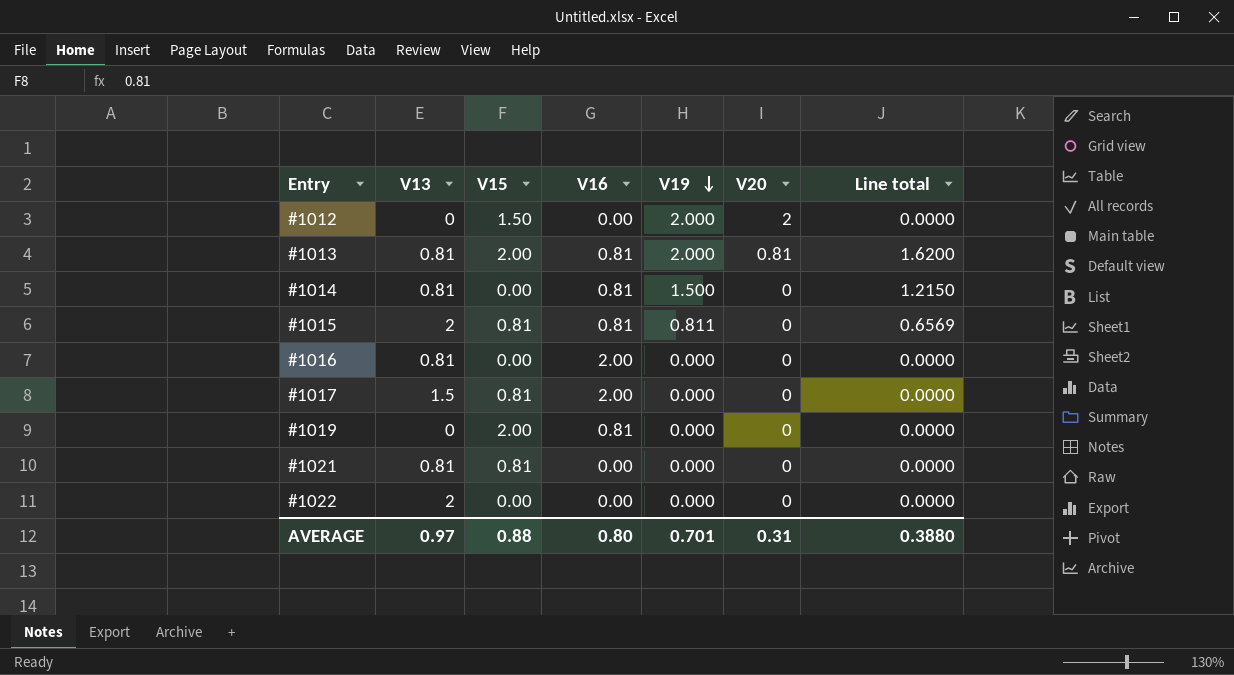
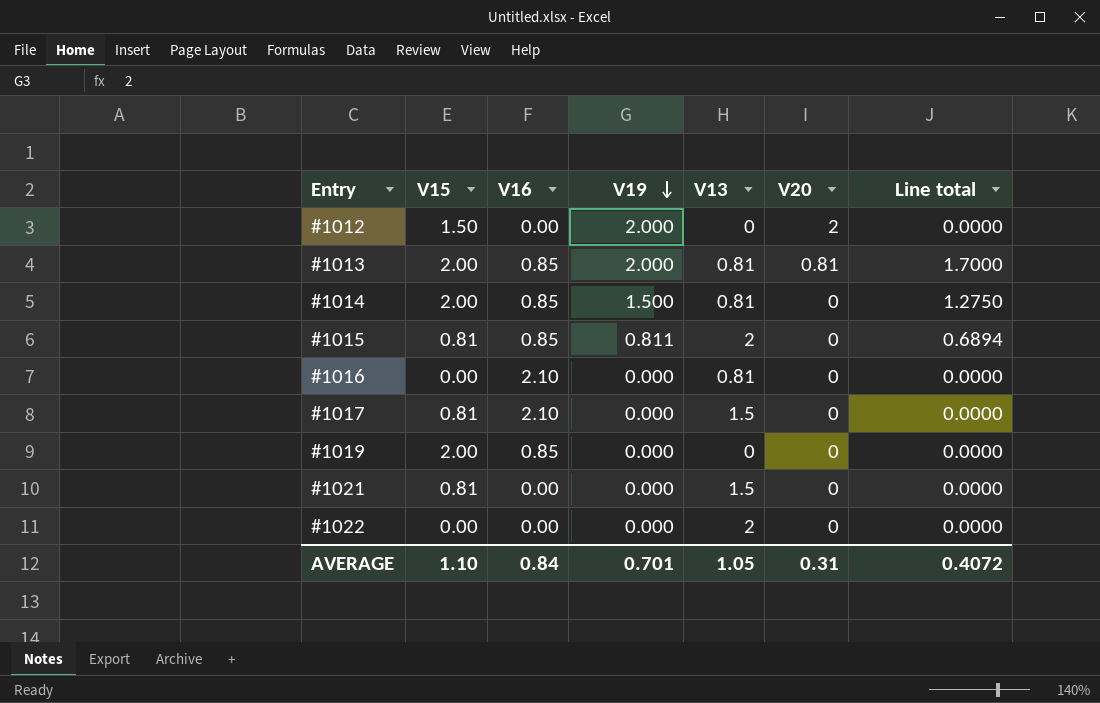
column V13 | position: 2 -> 5
#1013 | V16: 0.81 -> 0.85
#1013 | Line total: 1.6200 -> 1.7000
#1014 | V15: 0.00 -> 2.00
#1014 | V16: 0.81 -> 0.85
#1014 | Line total: 1.2150 -> 1.2750
#1015 | V16: 0.81 -> 0.85
#1015 | Line total: 0.6569 -> 0.6894
#1016 | V16: 2.00 -> 2.10
#1017 | V16: 2.00 -> 2.10
#1019 | V16: 0.81 -> 0.85
#1021 | V13: 0.81 -> 1.5
AVERAGE | V15: 0.88 -> 1.10
AVERAGE | V16: 0.80 -> 0.84
AVERAGE | V13: 0.97 -> 1.05
AVERAGE | Line total: 0.3880 -> 0.4072

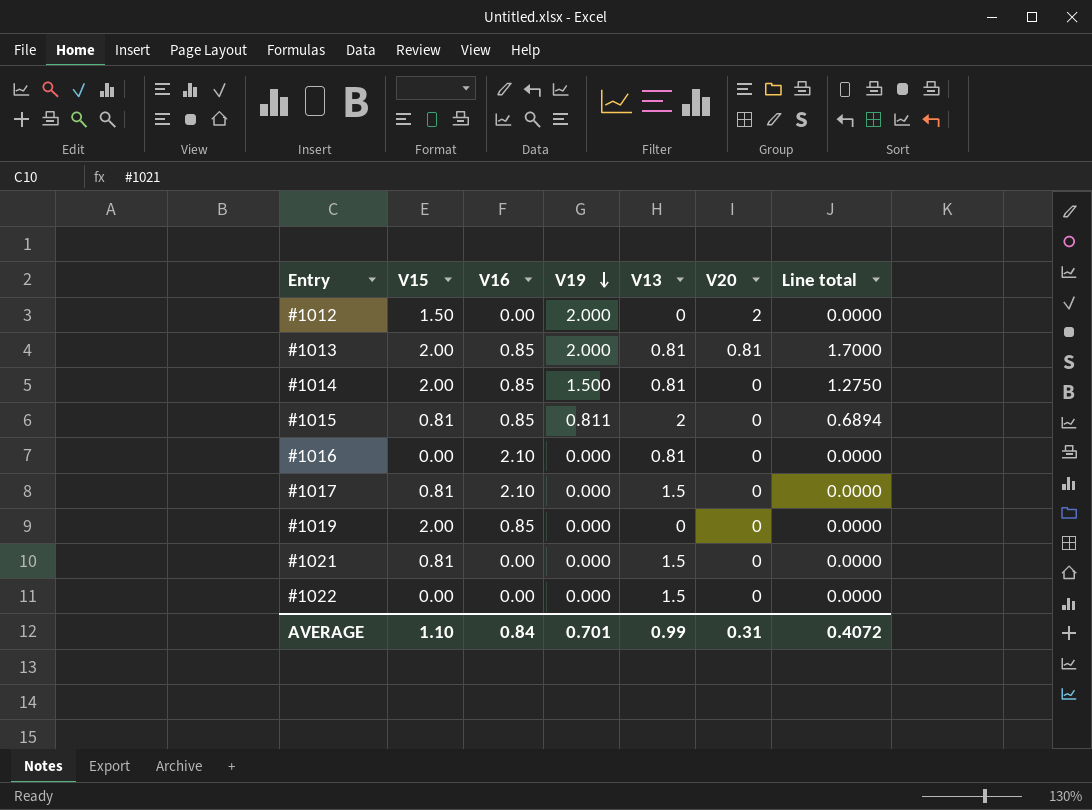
#1022 | V13: 2 -> 1.5
AVERAGE | V13: 1.05 -> 0.99

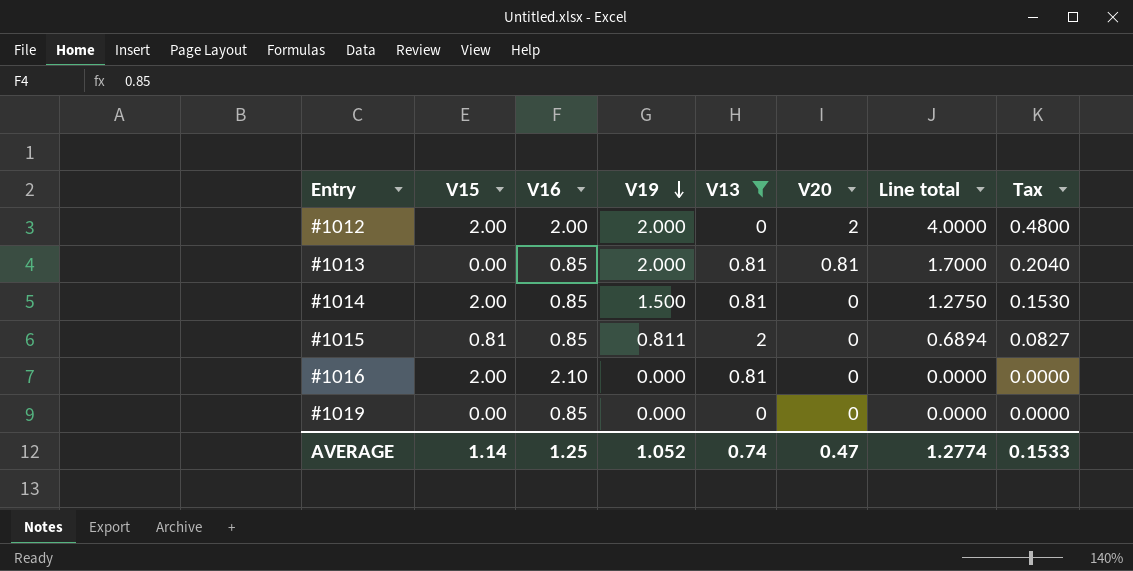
filter: none -> V13 != 1.5
column Tax | formula: none -> [Line total] * 0.12
#1012 | V15: 1.50 -> 2.00
#1012 | V16: 0.00 -> 2.00
#1012 | Line total: 0.0000 -> 4.0000
#1013 | V15: 2.00 -> 0.00
#1016 | V15: 0.00 -> 2.00
#1019 | V15: 2.00 -> 0.00
AVERAGE | V15: 1.10 -> 1.14
AVERAGE | V16: 0.84 -> 1.25
AVERAGE | V19: 0.701 -> 1.052
AVERAGE | V13: 0.99 -> 0.74
AVERAGE | V20: 0.31 -> 0.47
AVERAGE | Line total: 0.4072 -> 1.2774

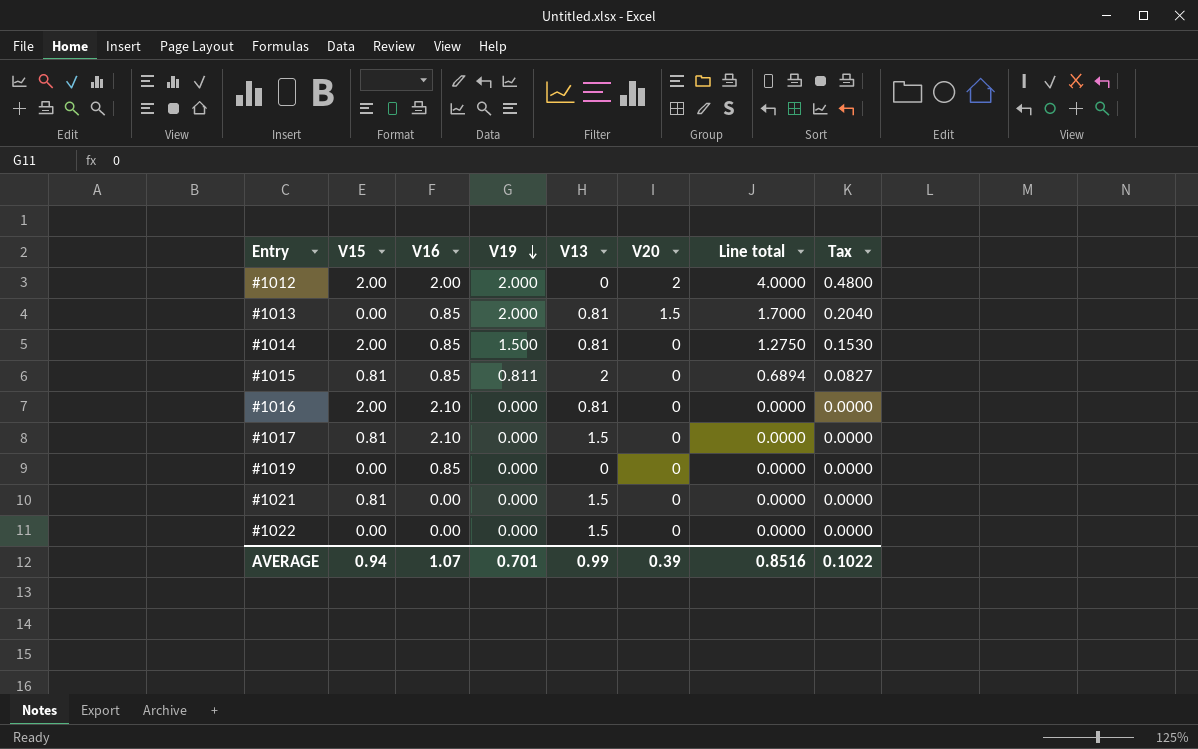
filter: V13 != 1.5 -> none
#1013 | V20: 0.81 -> 1.5
AVERAGE | V15: 1.14 -> 0.94
AVERAGE | V16: 1.25 -> 1.07
AVERAGE | V19: 1.052 -> 0.701
AVERAGE | V13: 0.74 -> 0.99
AVERAGE | V20: 0.47 -> 0.39
AVERAGE | Line total: 1.2774 -> 0.8516
AVERAGE | Tax: 0.1533 -> 0.1022

